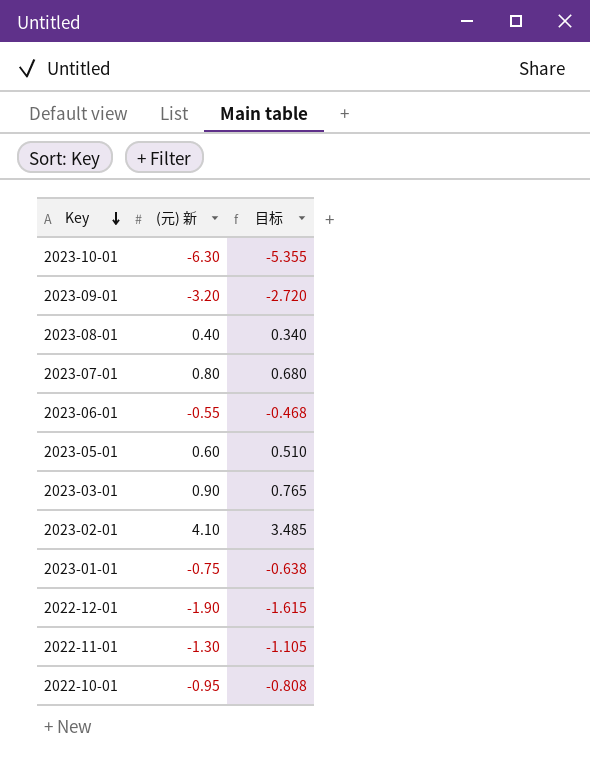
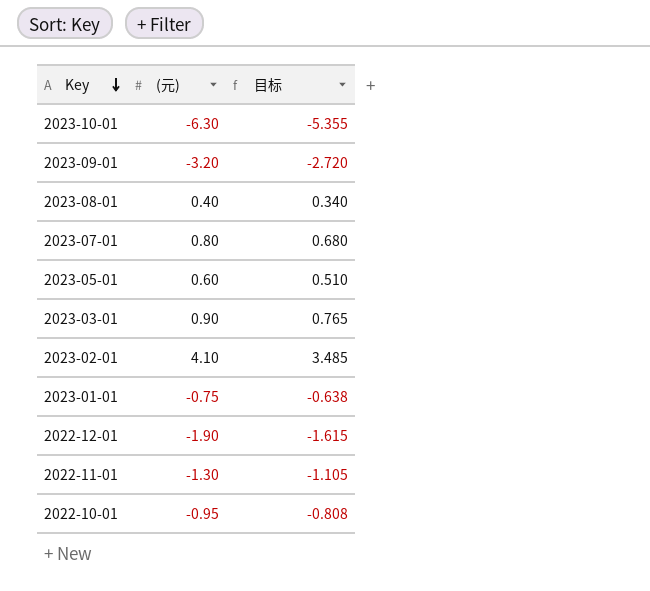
column name: (元) 新 -> (元)
row 2023-06-01: -0.55 | -0.468 -> none

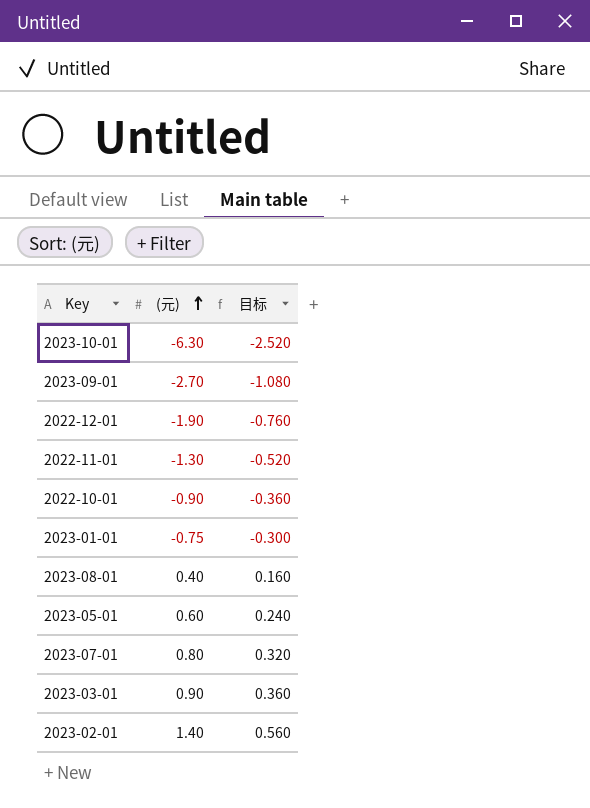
row order: Key descending -> (元) ascending
column 目标 | formula: [(元)] * 0.85 -> [(元)] * 0.4
2023-09-01 | (元): -3.20 -> -2.70
2022-10-01 | (元): -0.95 -> -0.90
2023-02-01 | (元): 4.10 -> 1.40

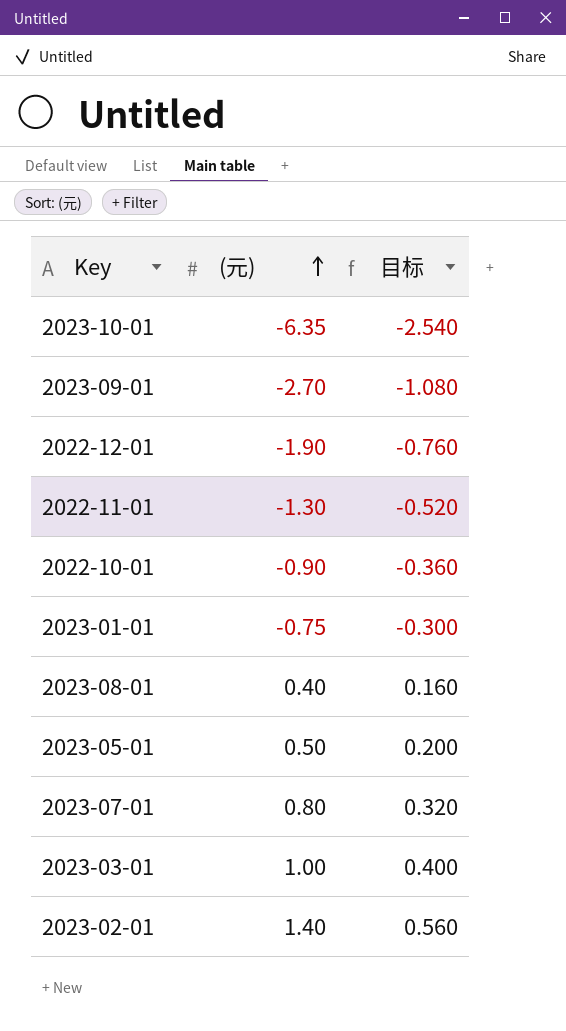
2023-10-01 | (元): -6.30 -> -6.35
2023-10-01 | 目标: -2.520 -> -2.540
2023-05-01 | (元): 0.60 -> 0.50
2023-05-01 | 目标: 0.240 -> 0.200
2023-03-01 | (元): 0.90 -> 1.00
2023-03-01 | 目标: 0.360 -> 0.400

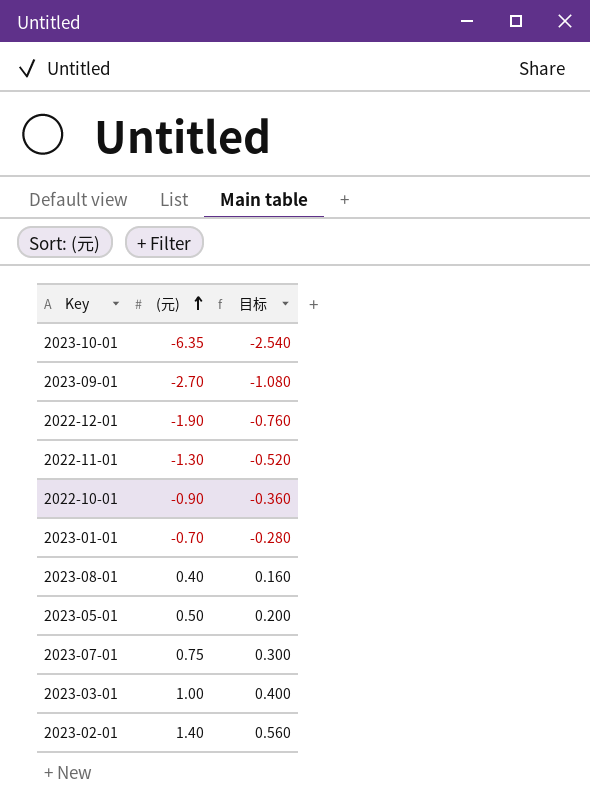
2023-01-01 | (元): -0.75 -> -0.70
2023-01-01 | 目标: -0.300 -> -0.280
2023-07-01 | (元): 0.80 -> 0.75
2023-07-01 | 目标: 0.320 -> 0.300

